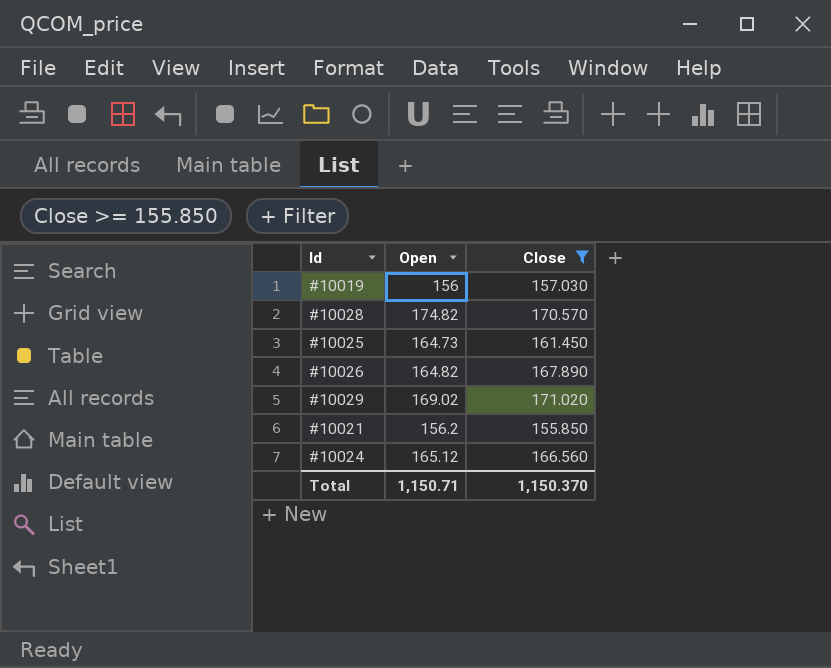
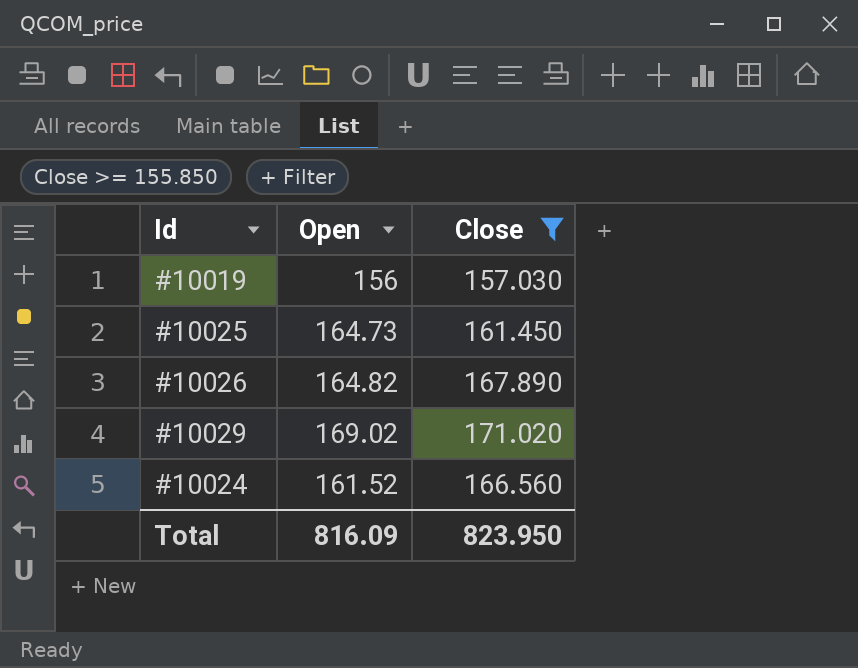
row #10028: 174.82 | 170.570 -> none
row #10021: 156.2 | 155.850 -> none
#10024 | Open: 165.12 -> 161.52
Total | Open: 1,150.71 -> 816.09
Total | Close: 1,150.370 -> 823.950

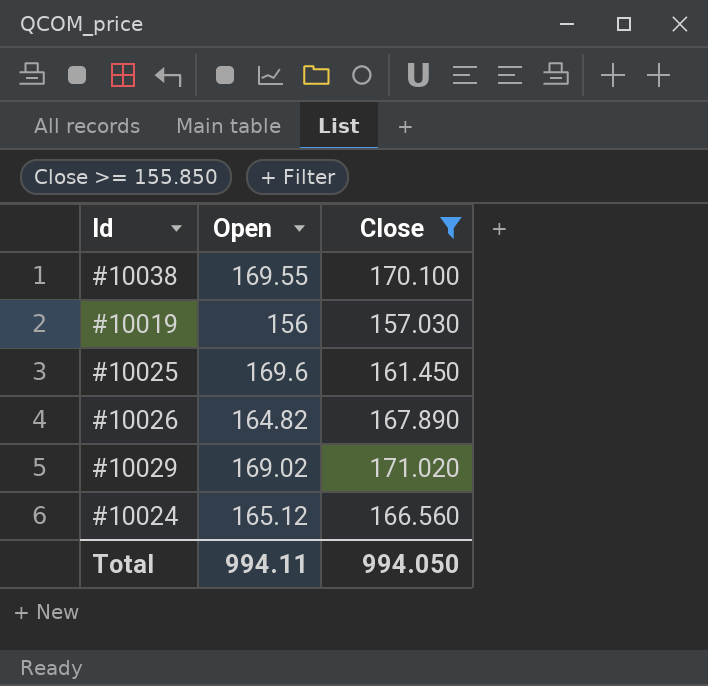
row #10038: none -> 169.55 | 170.100
#10025 | Open: 164.73 -> 169.6
#10024 | Open: 161.52 -> 165.12
Total | Open: 816.09 -> 994.11
Total | Close: 823.950 -> 994.050

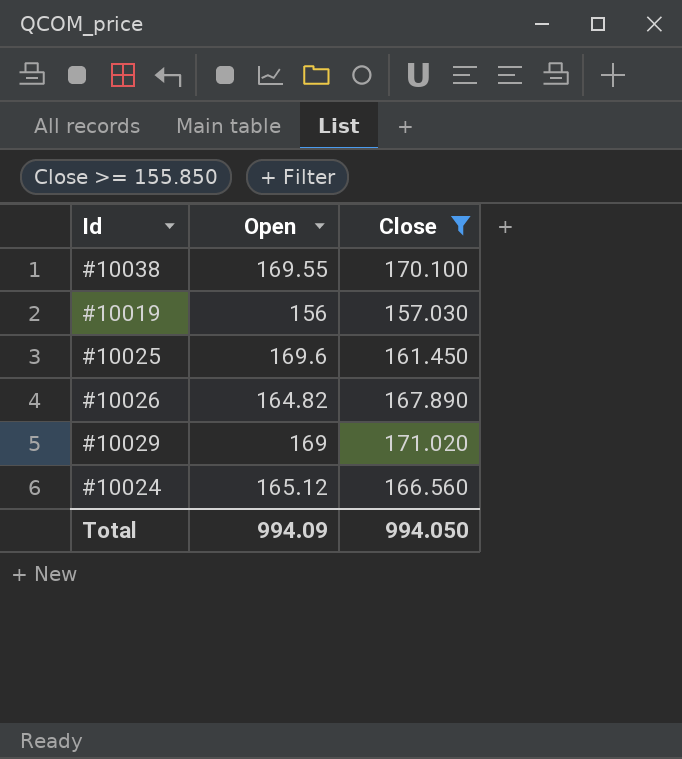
#10029 | Open: 169.02 -> 169
Total | Open: 994.11 -> 994.09

